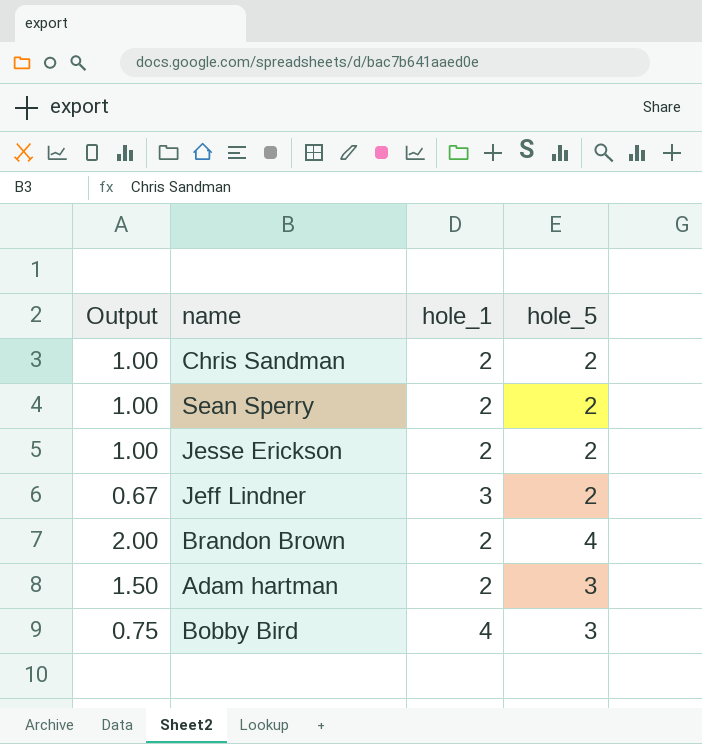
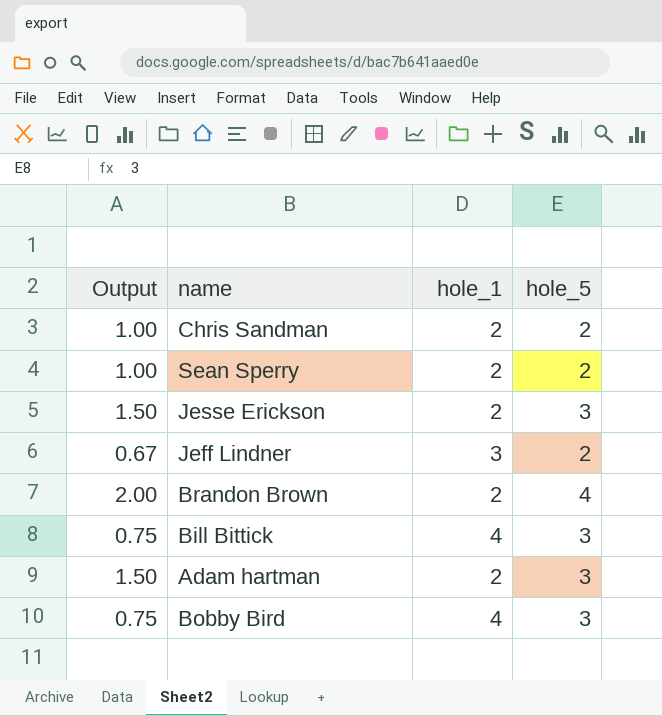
Jesse Erickson | Output: 1.00 -> 1.50
Jesse Erickson | hole_5: 2 -> 3
row Bill Bittick: none -> 0.75 | 4 | 3

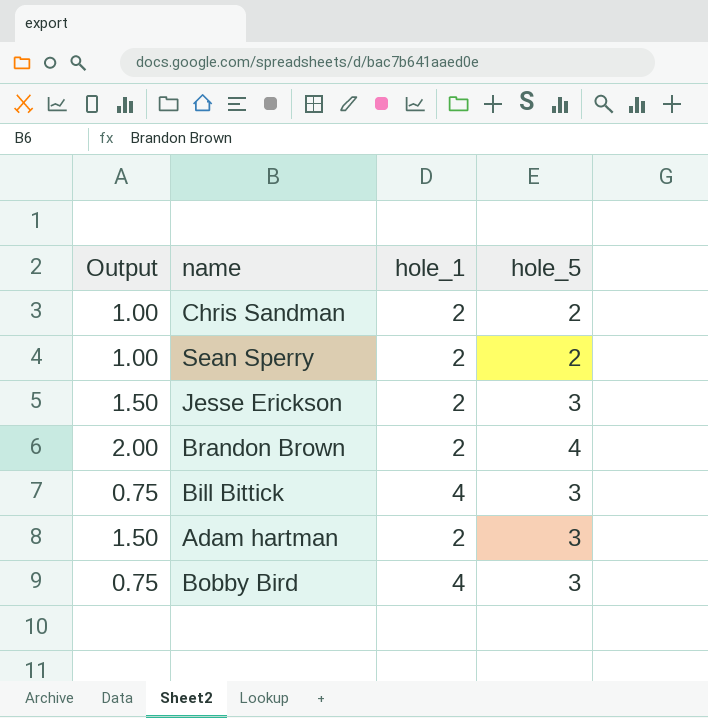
row Jeff Lindner: 0.67 | 3 | 2 -> none

